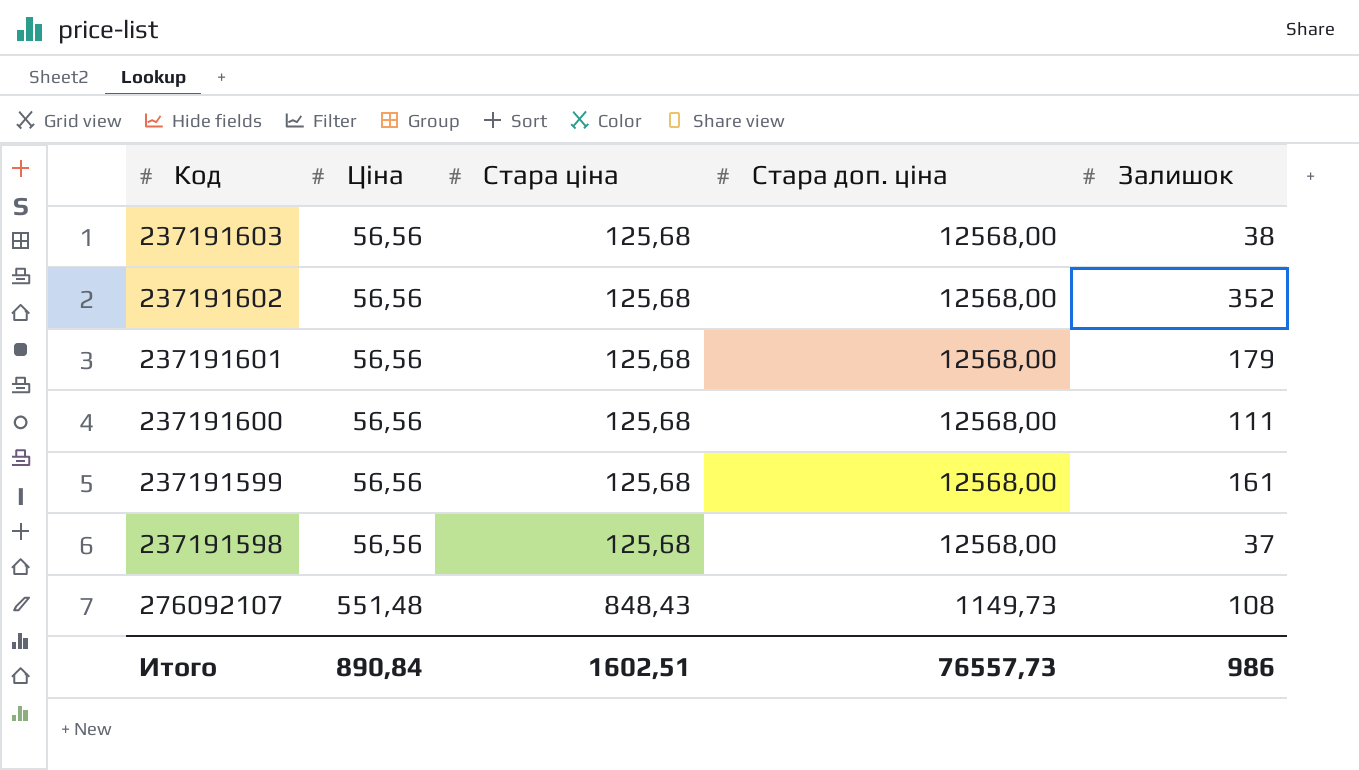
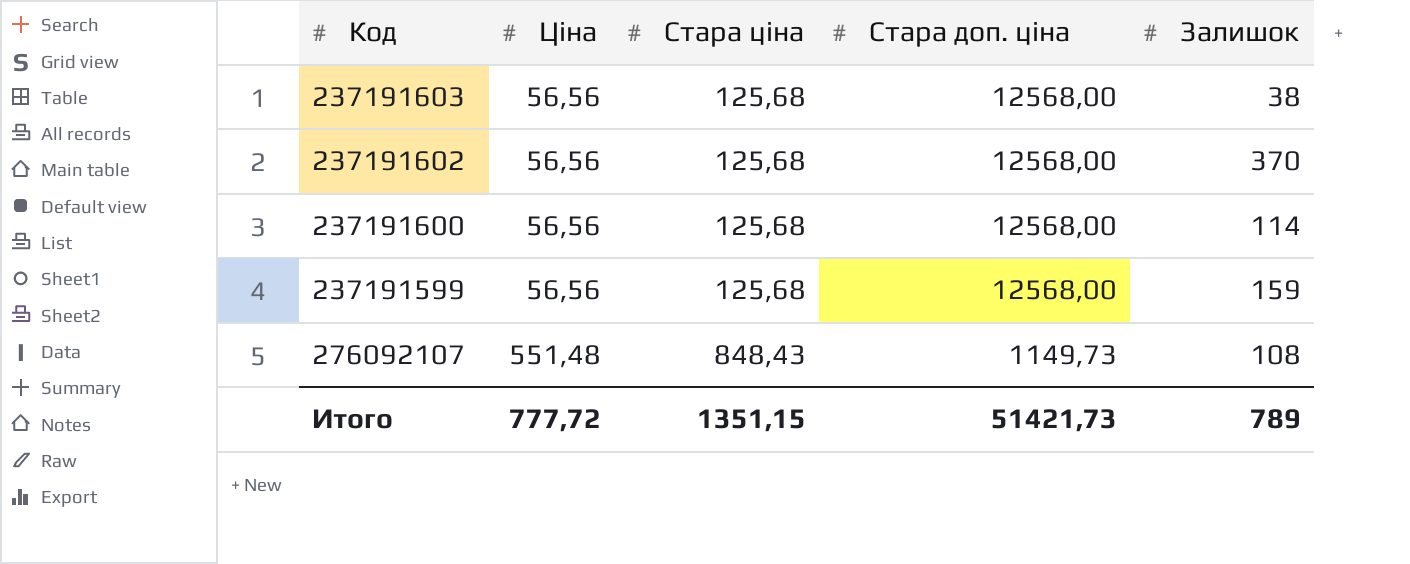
row 237191601: 56,56 | 125,68 | 12568,00 | 179 -> none
row 237191598: 56,56 | 125,68 | 12568,00 | 37 -> none
237191602 | Залишок: 352 -> 370
237191600 | Залишок: 111 -> 114
237191599 | Залишок: 161 -> 159
Итого | Ціна: 890,84 -> 777,72
Итого | Стара ціна: 1602,51 -> 1351,15
Итого | Стара доп. ціна: 76557,73 -> 51421,73
Итого | Залишок: 986 -> 789

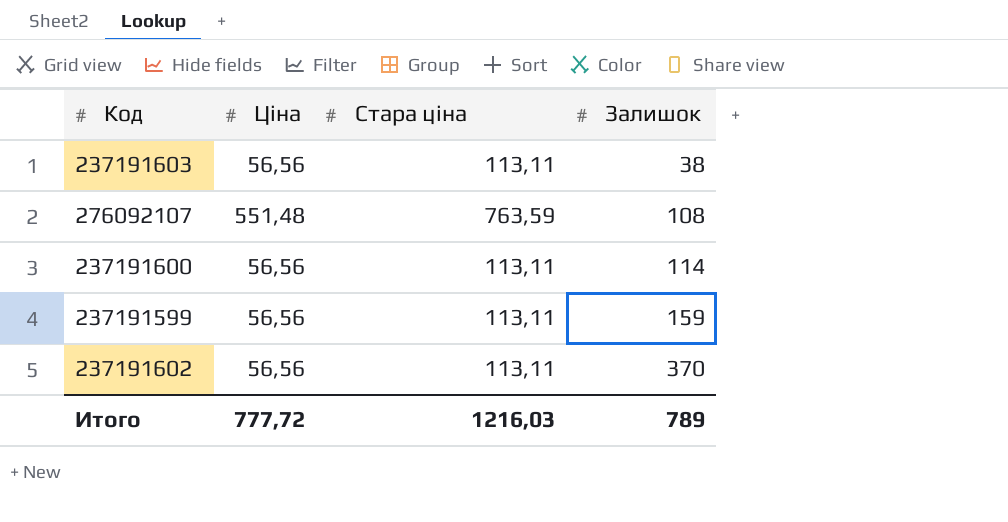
row order: Ціна ascending -> Залишок ascending
column Стара доп. ціна | position: 4 -> none
237191603 | Стара ціна: 125,68 -> 113,11
276092107 | Стара ціна: 848,43 -> 763,59
237191600 | Стара ціна: 125,68 -> 113,11
237191599 | Стара ціна: 125,68 -> 113,11
237191602 | Стара ціна: 125,68 -> 113,11
Итого | Стара ціна: 1351,15 -> 1216,03

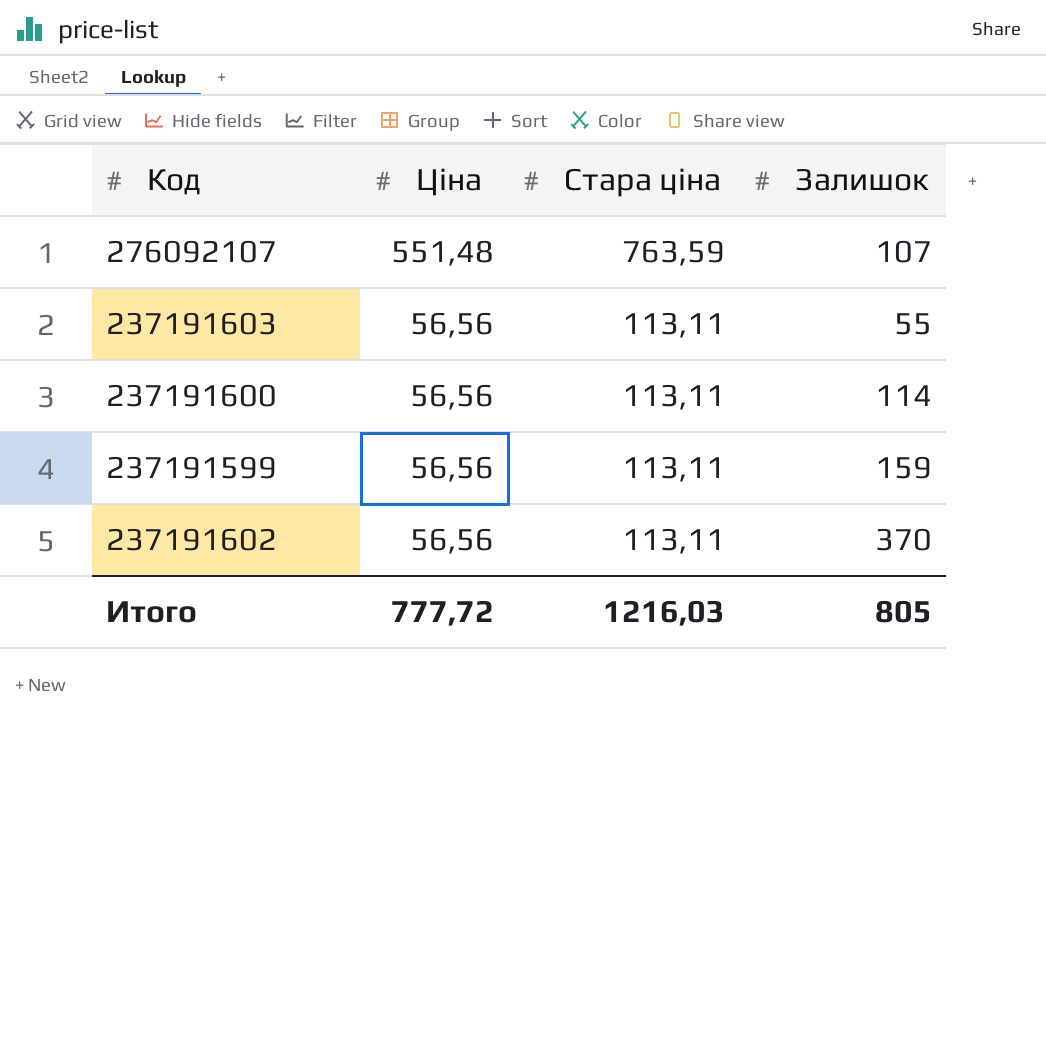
row order: Залишок ascending -> Ціна descending
276092107 | Залишок: 108 -> 107
237191603 | Залишок: 38 -> 55
Итого | Залишок: 789 -> 805

